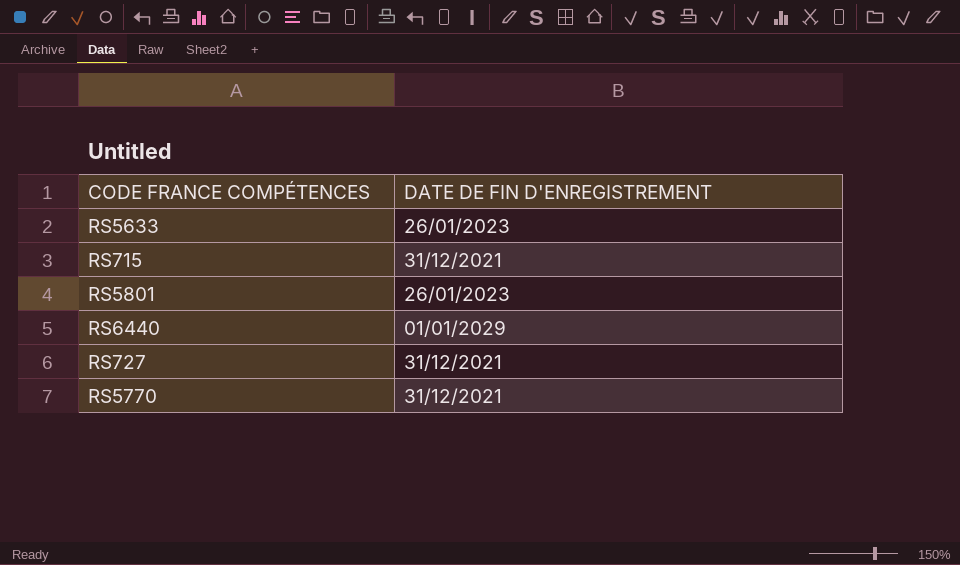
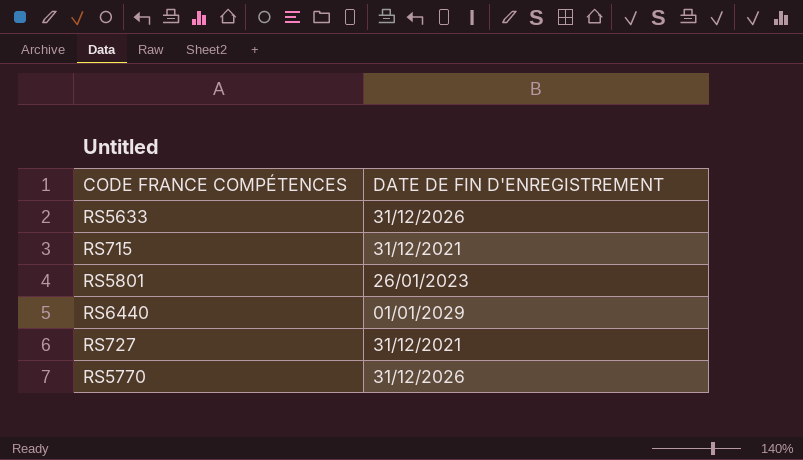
RS5633 | DATE DE FIN D'ENREGISTREMENT: 26/01/2023 -> 31/12/2026
RS5770 | DATE DE FIN D'ENREGISTREMENT: 31/12/2021 -> 31/12/2026

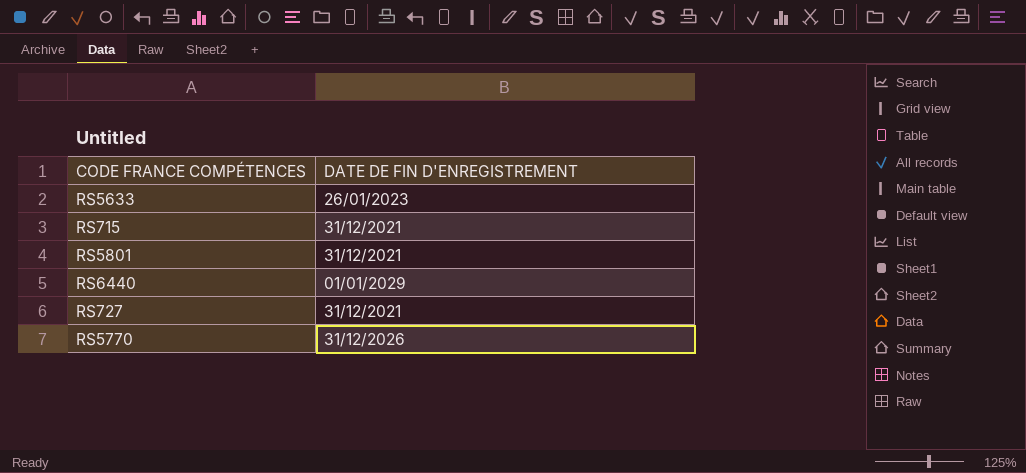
RS5633 | DATE DE FIN D'ENREGISTREMENT: 31/12/2026 -> 26/01/2023
RS5801 | DATE DE FIN D'ENREGISTREMENT: 26/01/2023 -> 31/12/2021

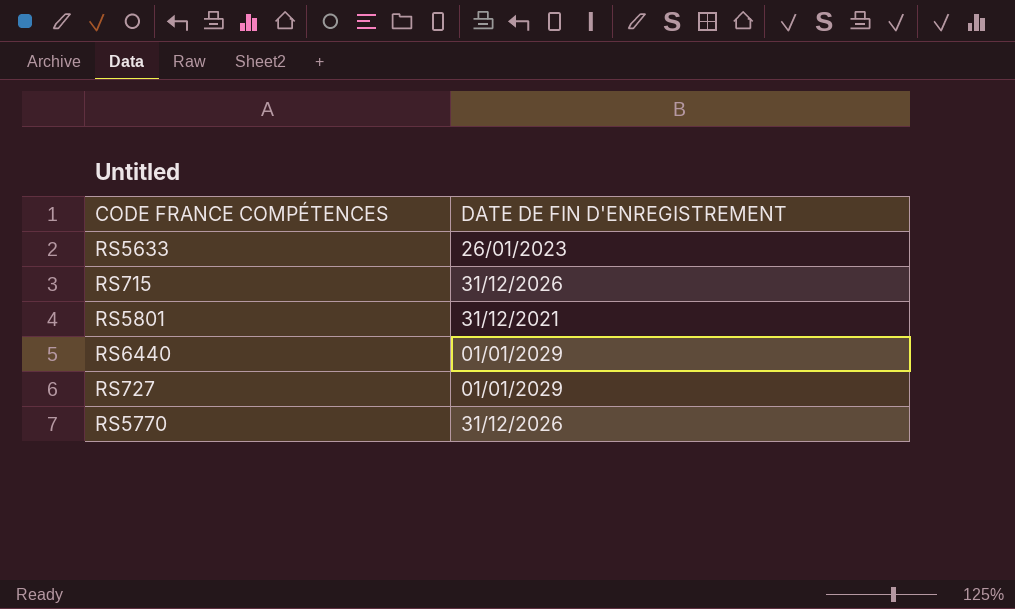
RS715 | DATE DE FIN D'ENREGISTREMENT: 31/12/2021 -> 31/12/2026
RS727 | DATE DE FIN D'ENREGISTREMENT: 31/12/2021 -> 01/01/2029

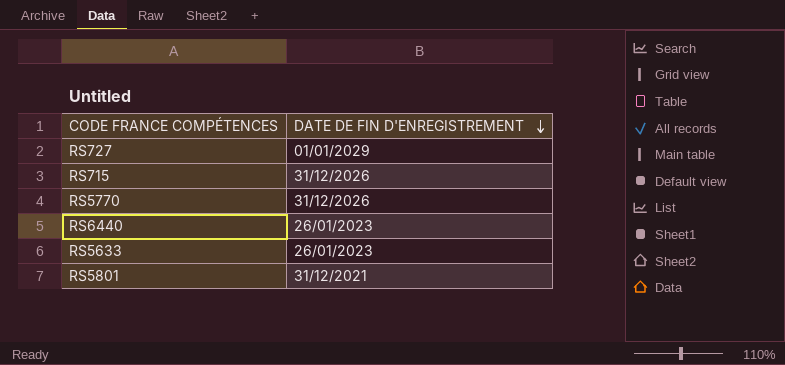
row order: none -> DATE DE FIN D'ENREGISTREMENT descending
RS6440 | DATE DE FIN D'ENREGISTREMENT: 01/01/2029 -> 26/01/2023

